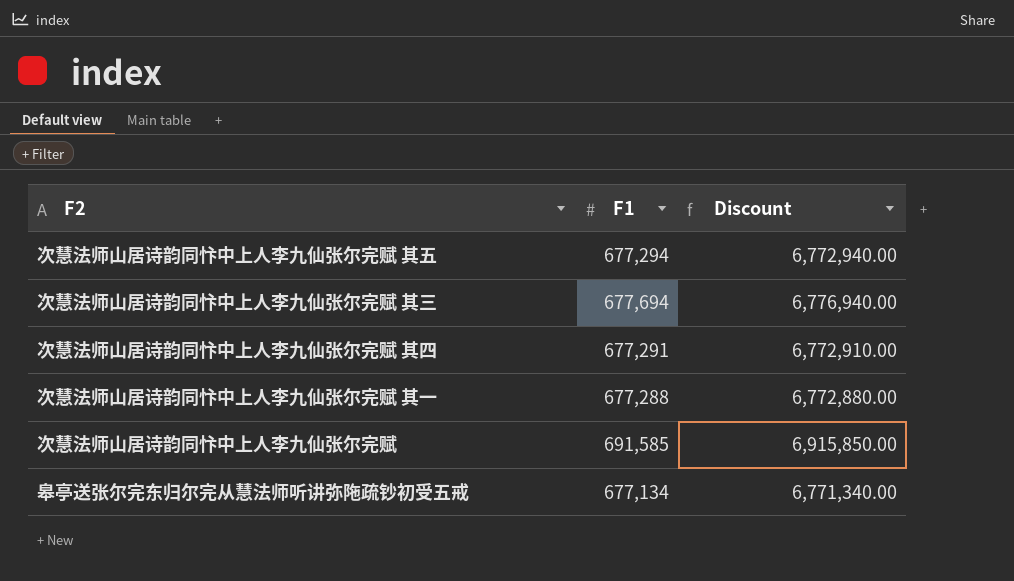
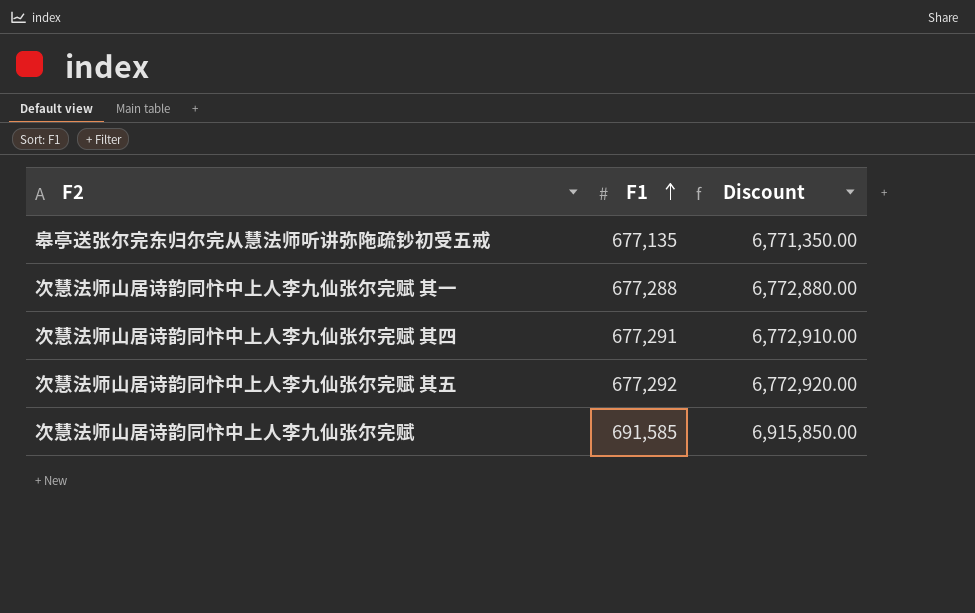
row order: none -> F1 ascending
row 次慧法师山居诗韵同忭中上人李九仙张尔完赋 其三: 677,694 | 6,776,940.00 -> none
皋亭送张尔完东归尔完从慧法师听讲弥陁疏钞初受五戒 | F1: 677,134 -> 677,135
皋亭送张尔完东归尔完从慧法师听讲弥陁疏钞初受五戒 | Discount: 6,771,340.00 -> 6,771,350.00
次慧法师山居诗韵同忭中上人李九仙张尔完赋 其五 | F1: 677,294 -> 677,292
次慧法师山居诗韵同忭中上人李九仙张尔完赋 其五 | Discount: 6,772,940.00 -> 6,772,920.00

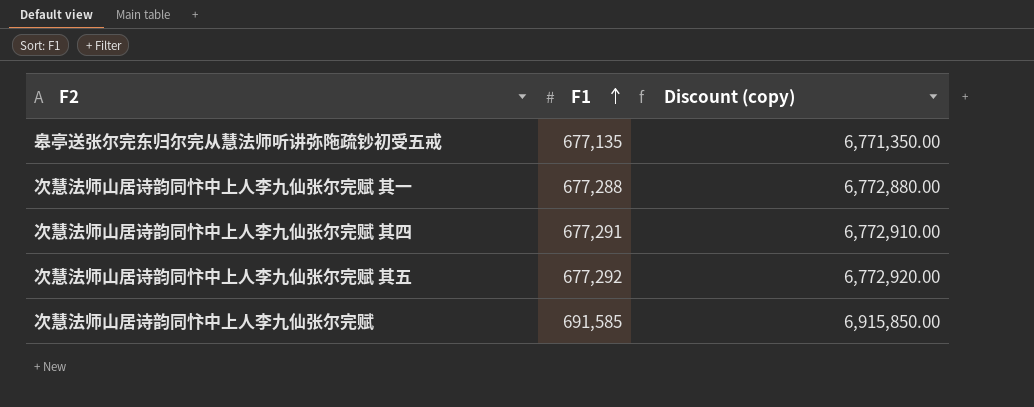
column name: Discount -> Discount (copy)

